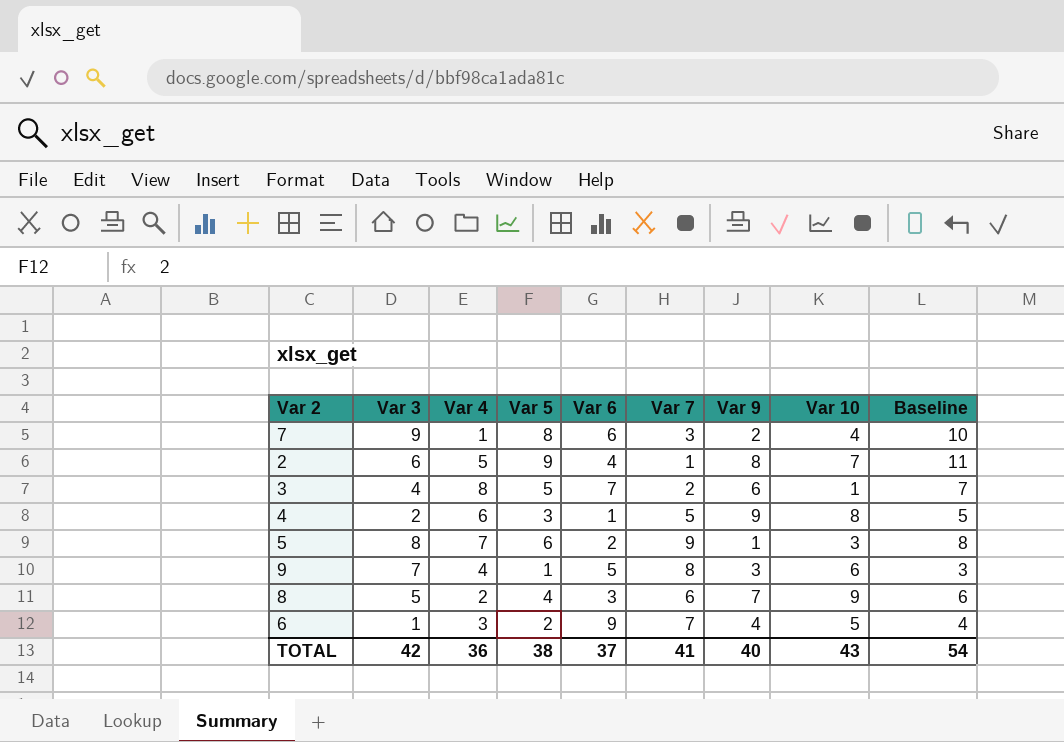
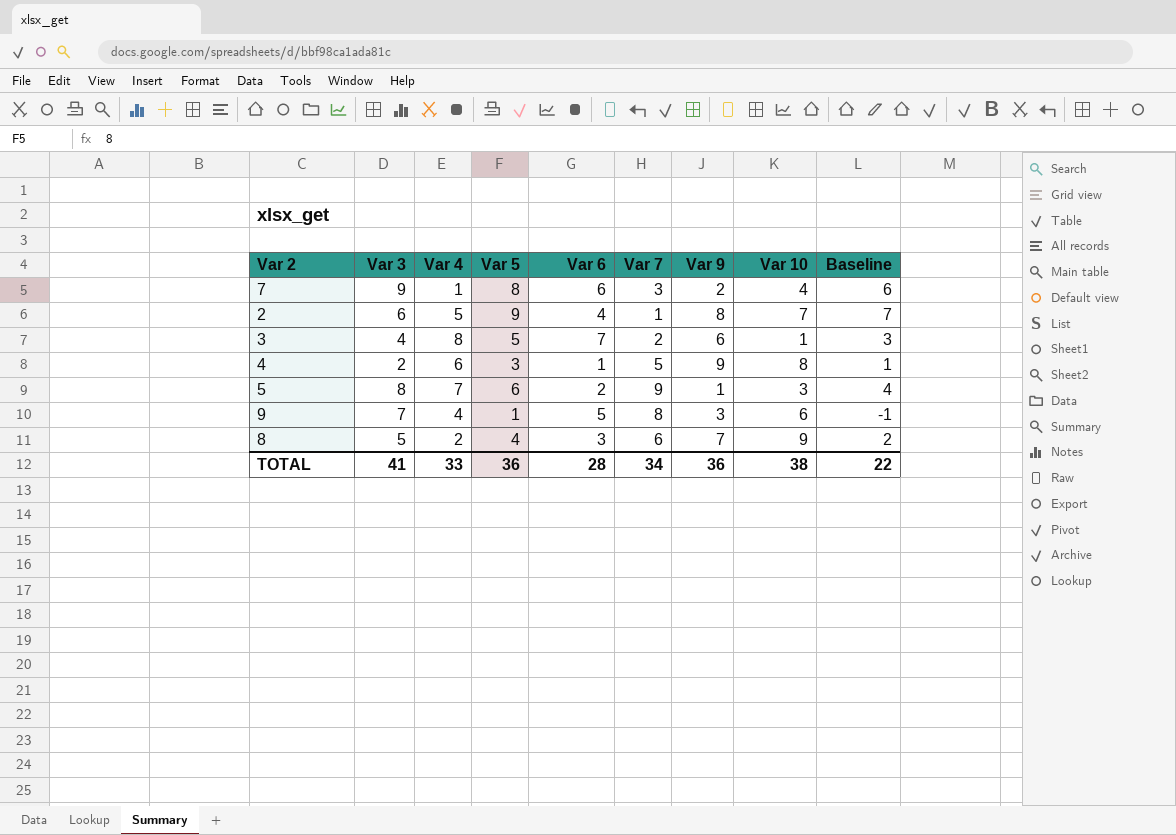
column Baseline | formula: [Var 5] + 2 -> [Var 5] - 2
row 6: 1 | 3 | 2 | 9 | 7 | 4 | 5 | 4 -> none
TOTAL | Var 3: 42 -> 41
TOTAL | Var 4: 36 -> 33
TOTAL | Var 5: 38 -> 36
TOTAL | Var 6: 37 -> 28
TOTAL | Var 7: 41 -> 34
TOTAL | Var 9: 40 -> 36
TOTAL | Var 10: 43 -> 38
TOTAL | Baseline: 54 -> 22

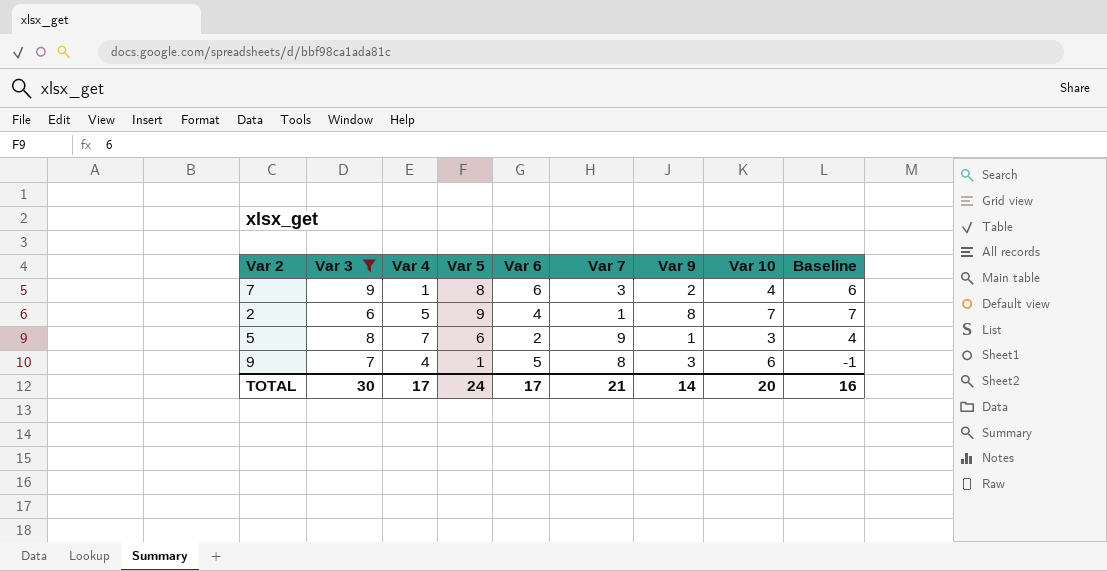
filter: none -> Var 3 >= 6
TOTAL | Var 3: 41 -> 30
TOTAL | Var 4: 33 -> 17
TOTAL | Var 5: 36 -> 24
TOTAL | Var 6: 28 -> 17
TOTAL | Var 7: 34 -> 21
TOTAL | Var 9: 36 -> 14
TOTAL | Var 10: 38 -> 20
TOTAL | Baseline: 22 -> 16

